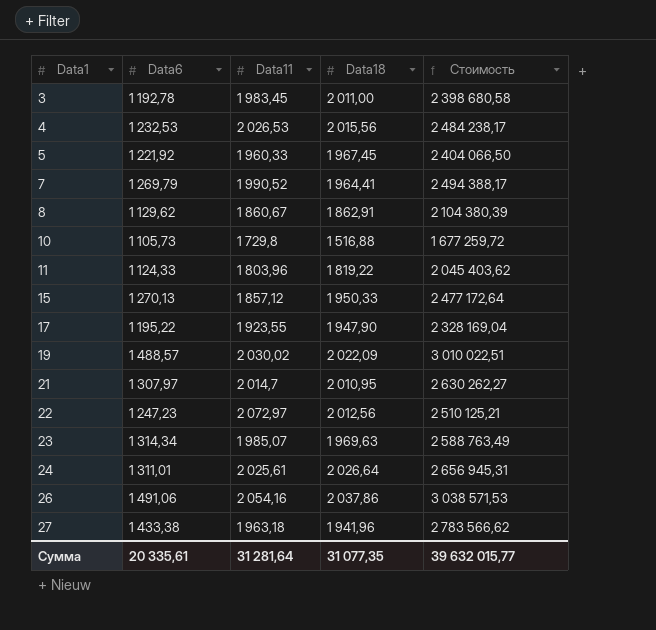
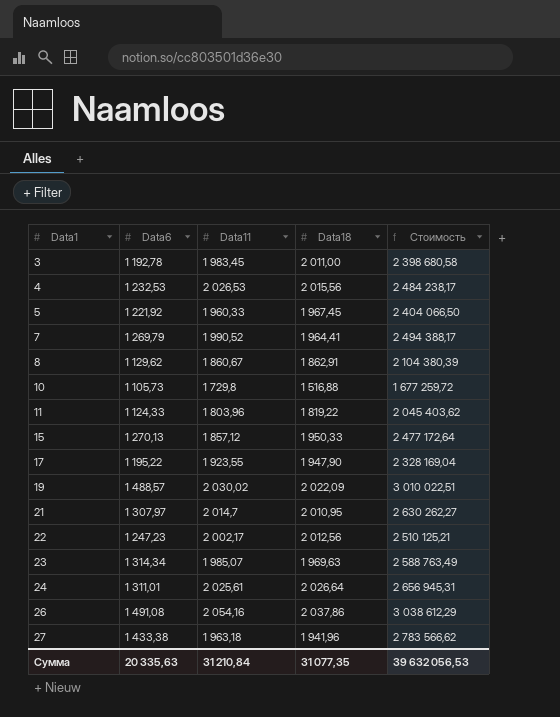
22 | Data11: 2 072,97 -> 2 002,17
26 | Data6: 1 491,06 -> 1 491,08
26 | Стоимость: 3 038 571,53 -> 3 038 612,29
Сумма | Data6: 20 335,61 -> 20 335,63
Сумма | Data11: 31 281,64 -> 31 210,84
Сумма | Стоимость: 39 632 015,77 -> 39 632 056,53

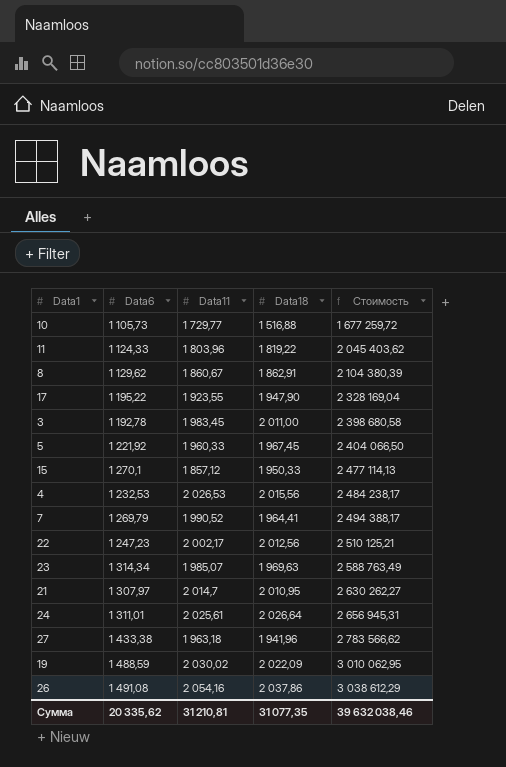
row order: Data1 ascending -> Стоимость ascending
10 | Data11: 1 729,8 -> 1 729,77
15 | Data6: 1 270,13 -> 1 270,1
15 | Стоимость: 2 477 172,64 -> 2 477 114,13
19 | Data6: 1 488,57 -> 1 488,59
19 | Стоимость: 3 010 022,51 -> 3 010 062,95
Сумма | Data6: 20 335,63 -> 20 335,62
Сумма | Data11: 31 210,84 -> 31 210,81
Сумма | Стоимость: 39 632 056,53 -> 39 632 038,46

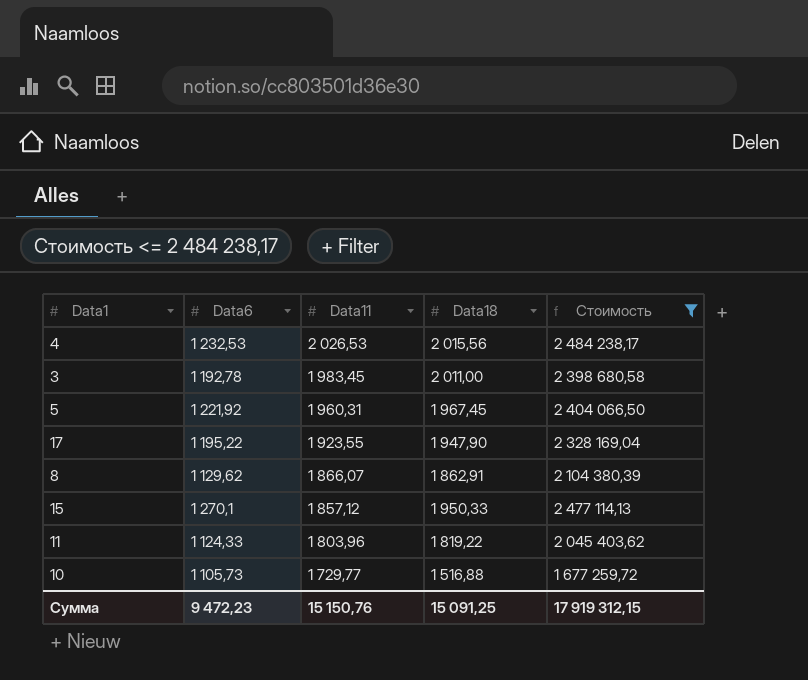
filter: none -> Стоимость <= 2 484 238,17
row order: Стоимость ascending -> Data11 descending
5 | Data11: 1 960,33 -> 1 960,31
8 | Data11: 1 860,67 -> 1 866,07
Сумма | Data6: 20 335,62 -> 9 472,23
Сумма | Data11: 31 210,81 -> 15 150,76
Сумма | Data18: 31 077,35 -> 15 091,25
Сумма | Стоимость: 39 632 038,46 -> 17 919 312,15

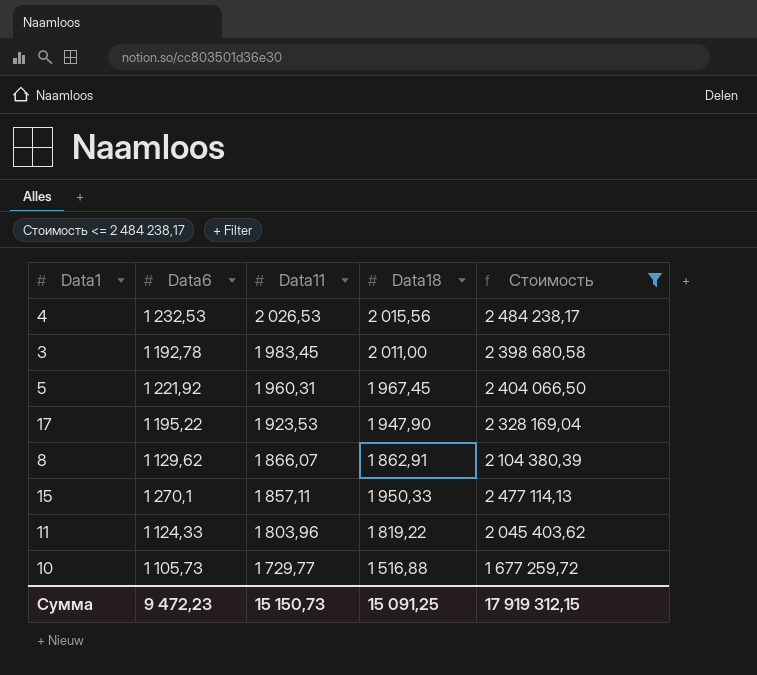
17 | Data11: 1 923,55 -> 1 923,53
15 | Data11: 1 857,12 -> 1 857,11
Сумма | Data11: 15 150,76 -> 15 150,73

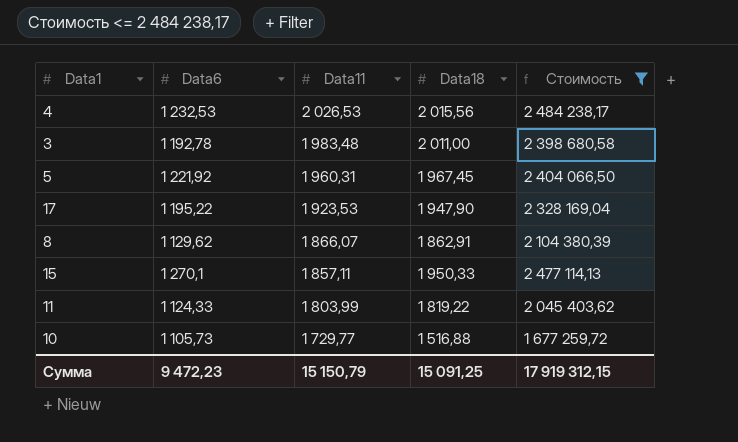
3 | Data11: 1 983,45 -> 1 983,48
11 | Data11: 1 803,96 -> 1 803,99
Сумма | Data11: 15 150,73 -> 15 150,79

